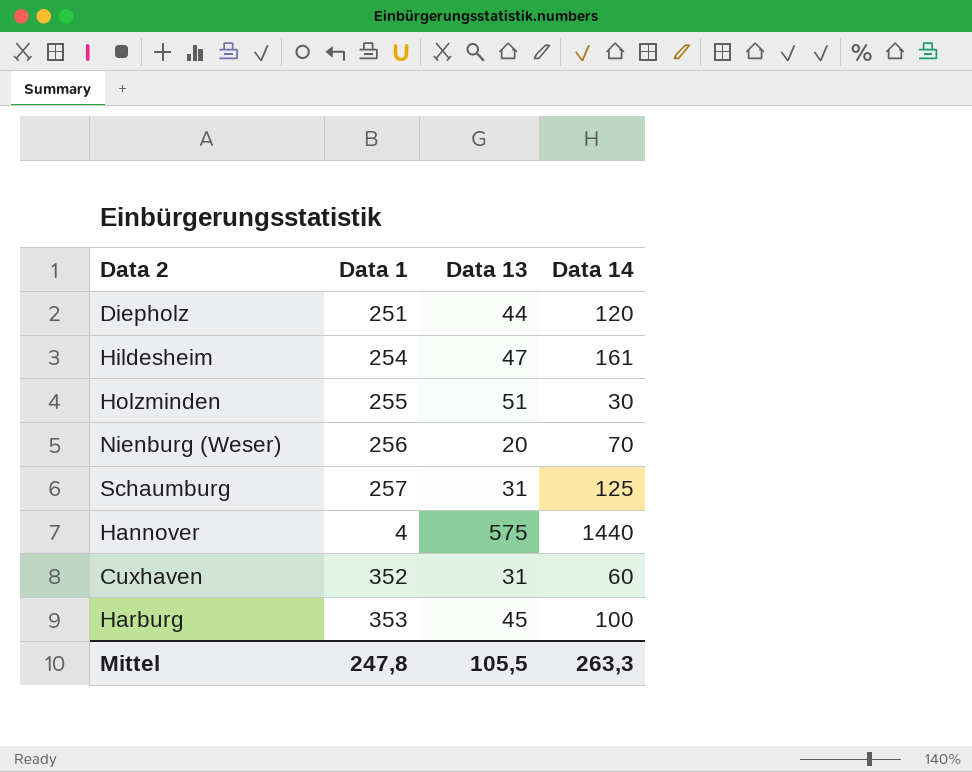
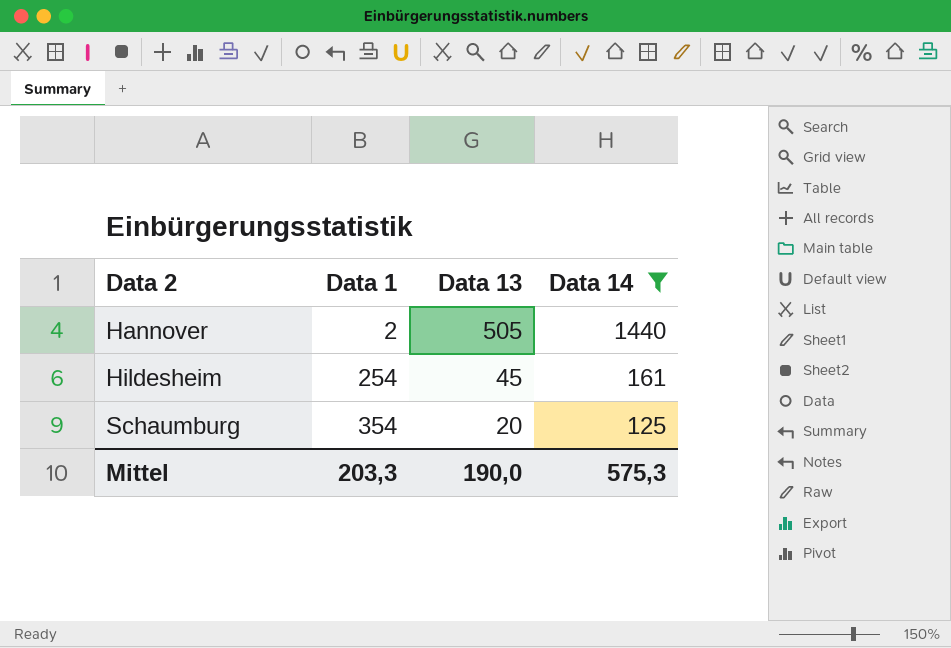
filter: none -> Data 14 >= 125
row order: none -> Data 2 ascending
Hannover | Data 1: 4 -> 2
Hannover | Data 13: 575 -> 505
Hildesheim | Data 13: 47 -> 45
Schaumburg | Data 1: 257 -> 354
Schaumburg | Data 13: 31 -> 20
Mittel | Data 1: 247,8 -> 203,3
Mittel | Data 13: 105,5 -> 190,0
Mittel | Data 14: 263,3 -> 575,3

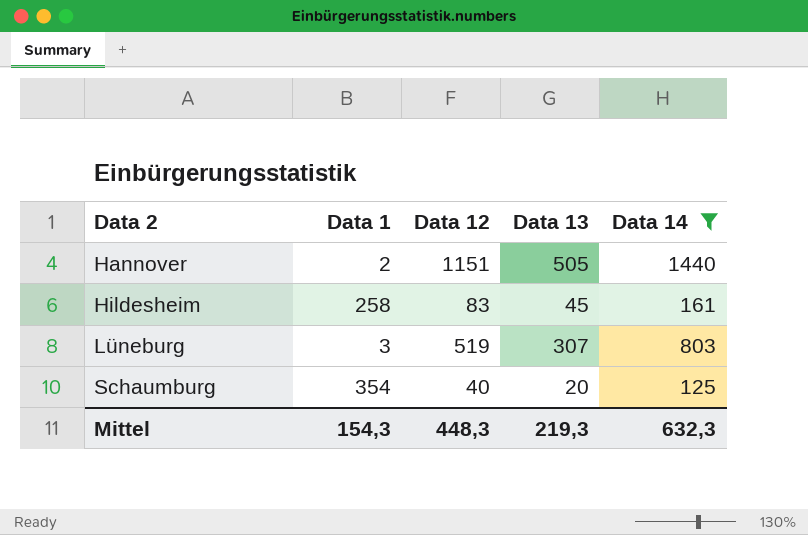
column Data 12 | position: none -> 3
Hildesheim | Data 1: 254 -> 258
row Lüneburg: none -> 3 | 519 | 307 | 803
Mittel | Data 1: 203,3 -> 154,3
Mittel | Data 13: 190,0 -> 219,3
Mittel | Data 14: 575,3 -> 632,3

